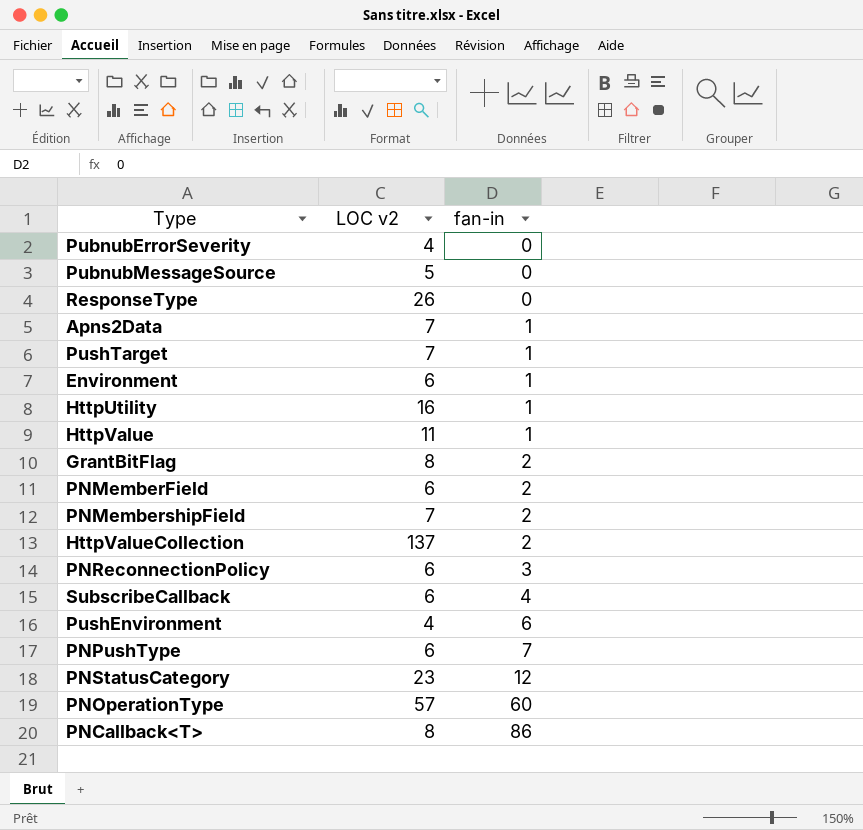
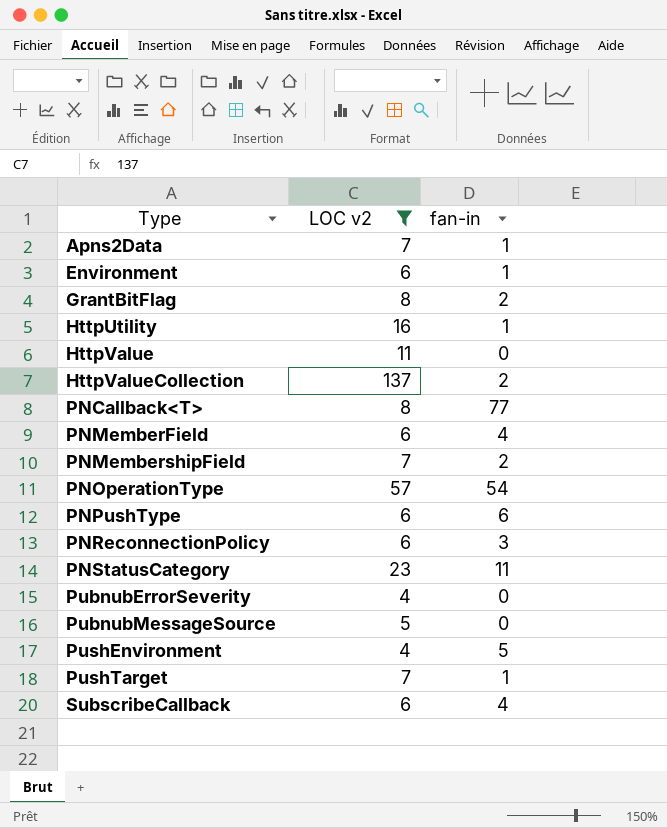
filter: none -> LOC v2 != 26
row order: fan-in ascending -> Type ascending
HttpValue | fan-in: 1 -> 0
PNCallback<T> | fan-in: 86 -> 77
PNMemberField | fan-in: 2 -> 4
PNOperationType | fan-in: 60 -> 54
PNPushType | fan-in: 7 -> 6
PNStatusCategory | fan-in: 12 -> 11
PushEnvironment | fan-in: 6 -> 5

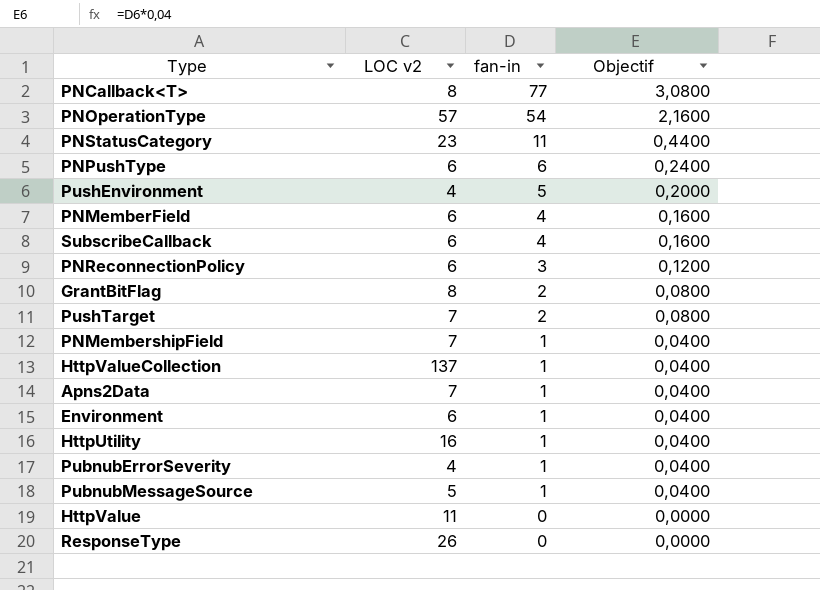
filter: LOC v2 != 26 -> none
row order: Type ascending -> fan-in descending
column Objectif | formula: none -> [fan-in] * 0,04
PushTarget | fan-in: 1 -> 2
PNMembershipField | fan-in: 2 -> 1
HttpValueCollection | fan-in: 2 -> 1
PubnubErrorSeverity | fan-in: 0 -> 1
PubnubMessageSource | fan-in: 0 -> 1

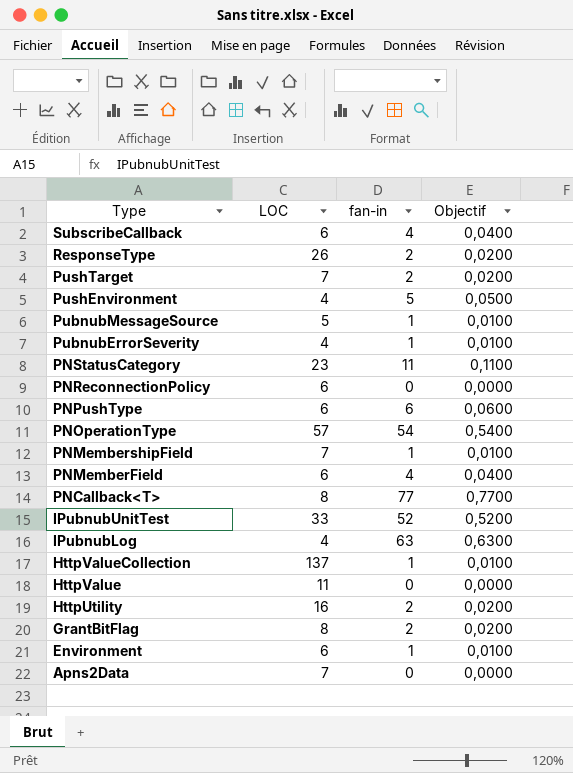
row order: fan-in descending -> Type descending
column name: LOC v2 -> LOC
column Objectif | formula: [fan-in] * 0,04 -> [fan-in] * 0,01
ResponseType | fan-in: 0 -> 2
PNReconnectionPolicy | fan-in: 3 -> 0
row IPubnubUnitTest: none -> 33 | 52 | 0,5200
row IPubnubLog: none -> 4 | 63 | 0,6300
HttpUtility | fan-in: 1 -> 2
Apns2Data | fan-in: 1 -> 0

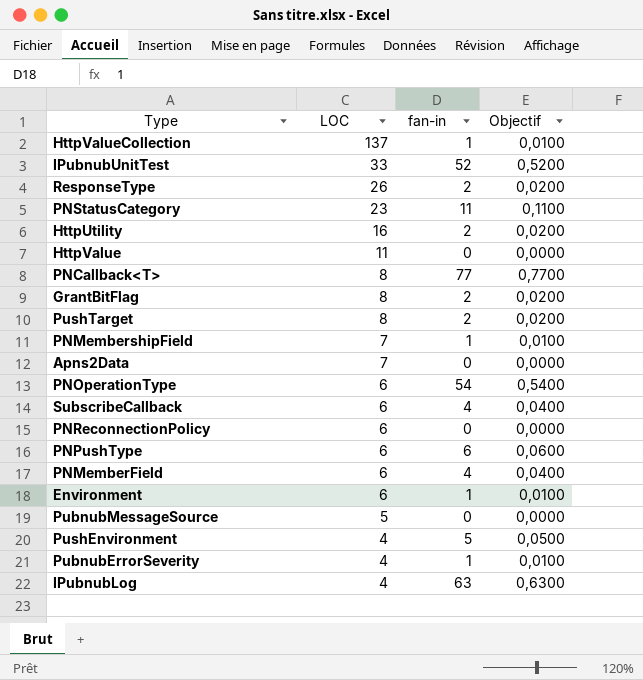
row order: Type descending -> LOC descending
PushTarget | LOC: 7 -> 8
PNOperationType | LOC: 57 -> 6
PubnubMessageSource | fan-in: 1 -> 0
PubnubMessageSource | Objectif: 0,0100 -> 0,0000

